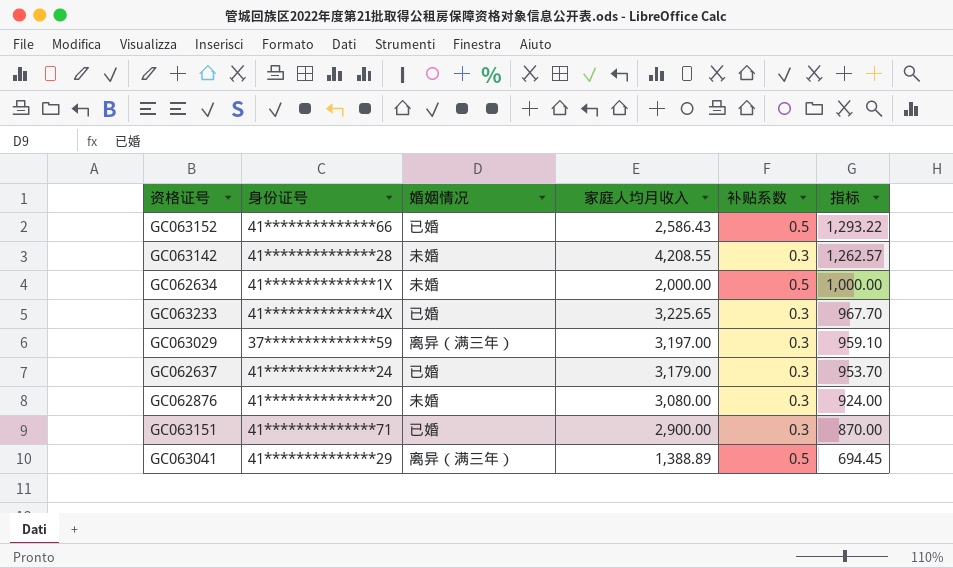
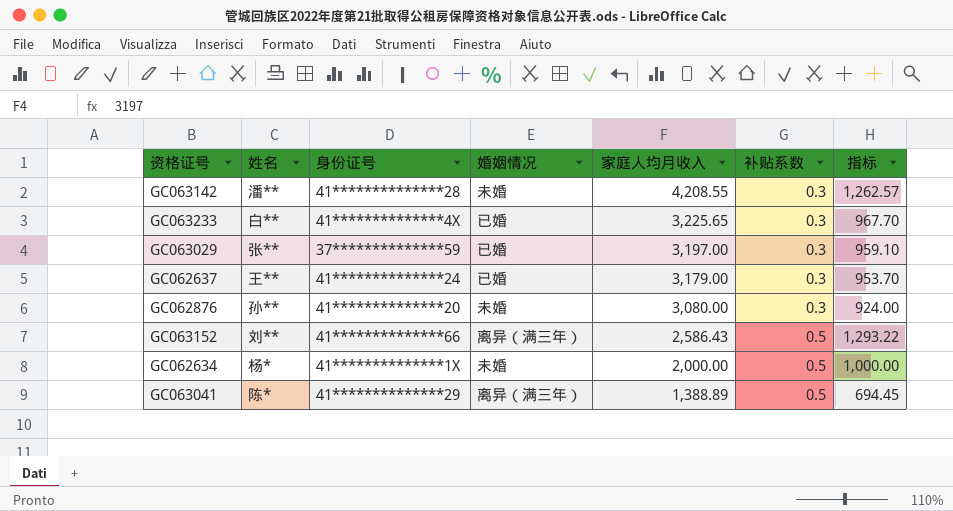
row order: 指标 descending -> 家庭人均月收入 descending
column 姓名 | position: none -> 2
row GC063151: 41**************71 | 已婚 | 2,900.00 | 0.3 | 870.00 -> none
GC063029 | 婚姻情况: 离异（满三年） -> 已婚
GC063152 | 婚姻情况: 已婚 -> 离异（满三年）

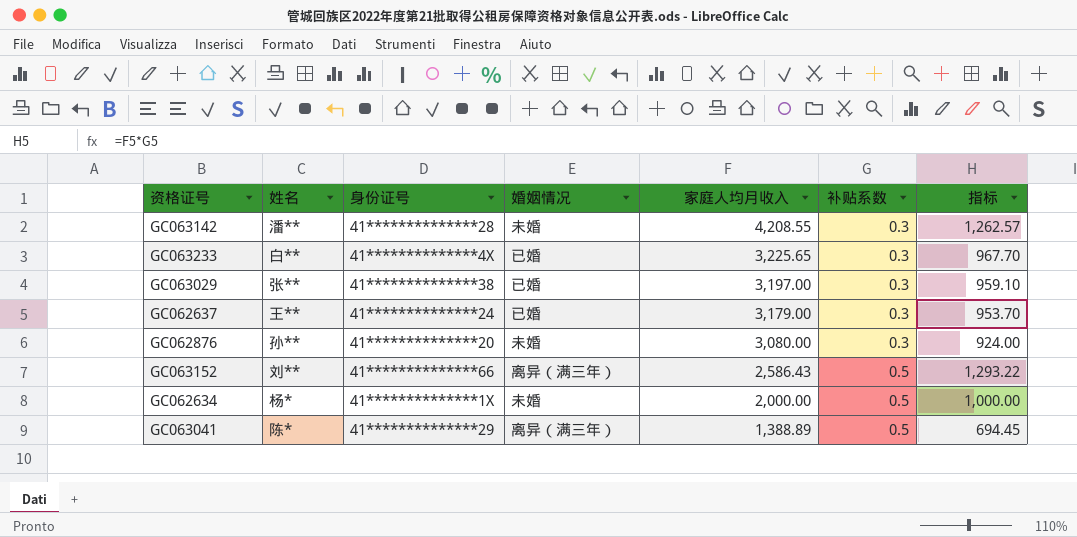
GC063029 | 身份证号: 37**************59 -> 41**************38

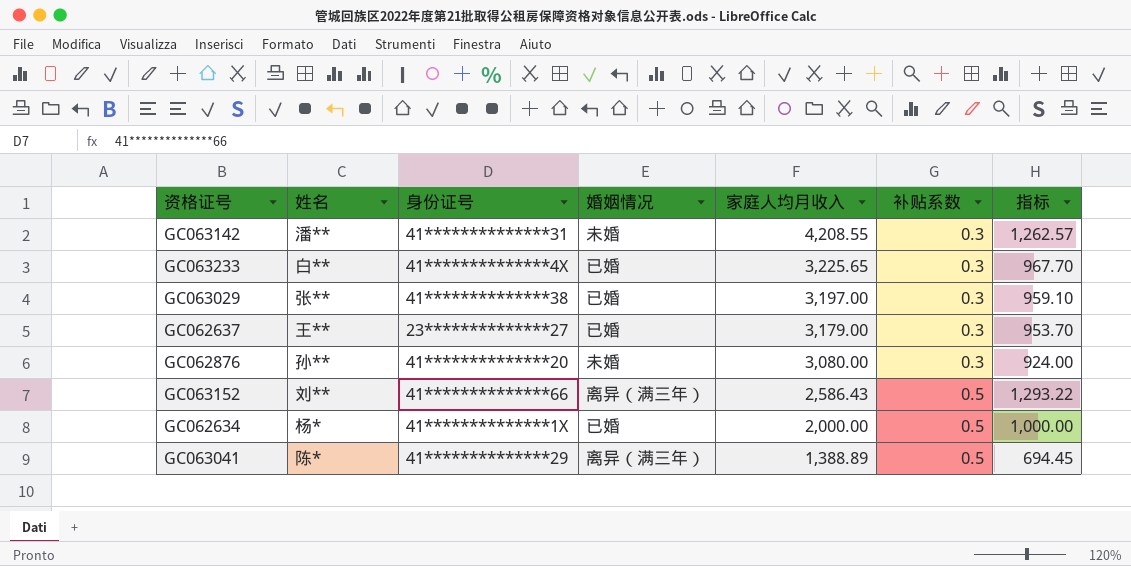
GC063142 | 身份证号: 41**************28 -> 41**************31
GC062637 | 身份证号: 41**************24 -> 23**************27
GC062634 | 婚姻情况: 未婚 -> 已婚

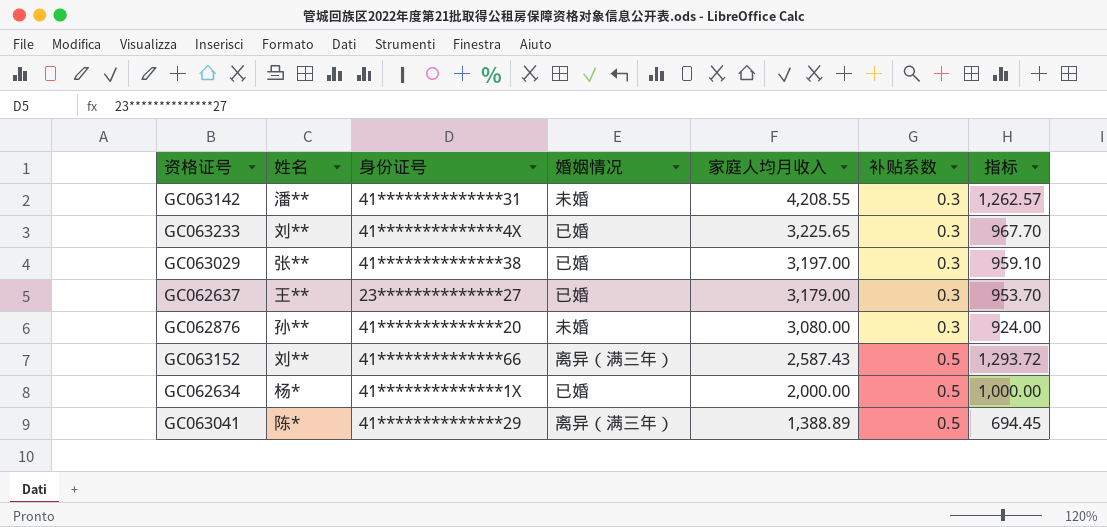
GC063233 | 姓名: 白** -> 刘**
GC063152 | 家庭人均月收入: 2,586.43 -> 2,587.43
GC063152 | 指标: 1,293.22 -> 1,293.72

